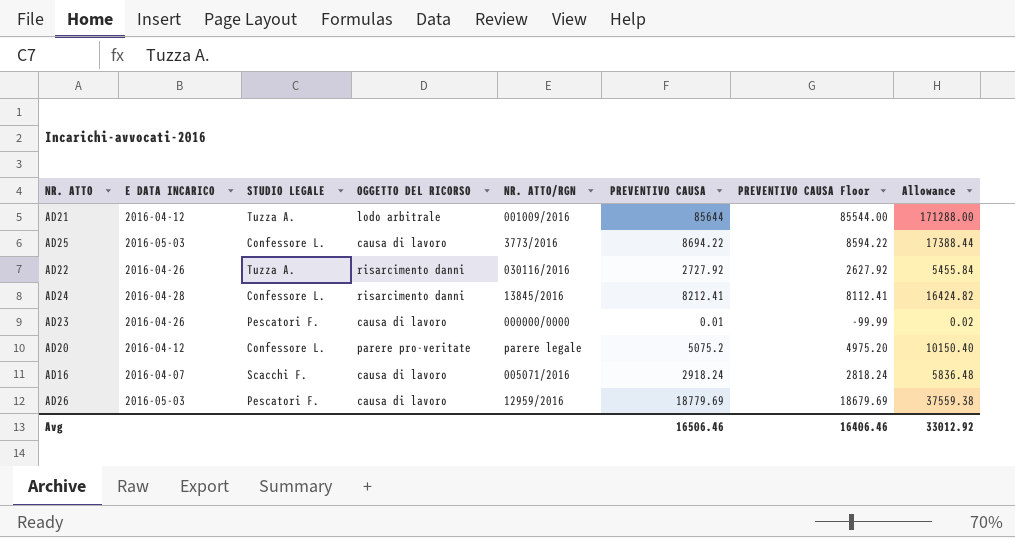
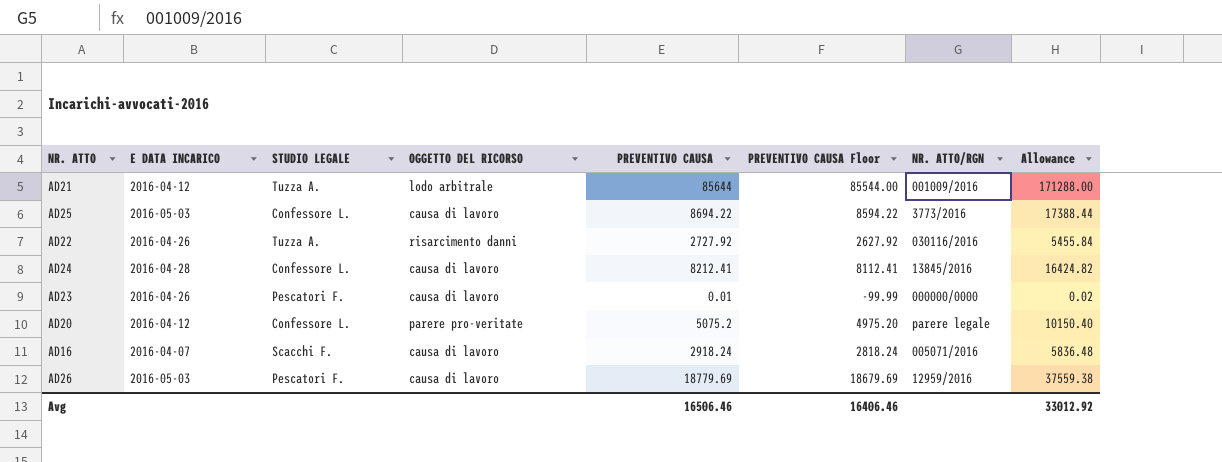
column NR. ATTO/RGN | position: 5 -> 7
AD24 | OGGETTO DEL RICORSO: risarcimento danni -> causa di lavoro

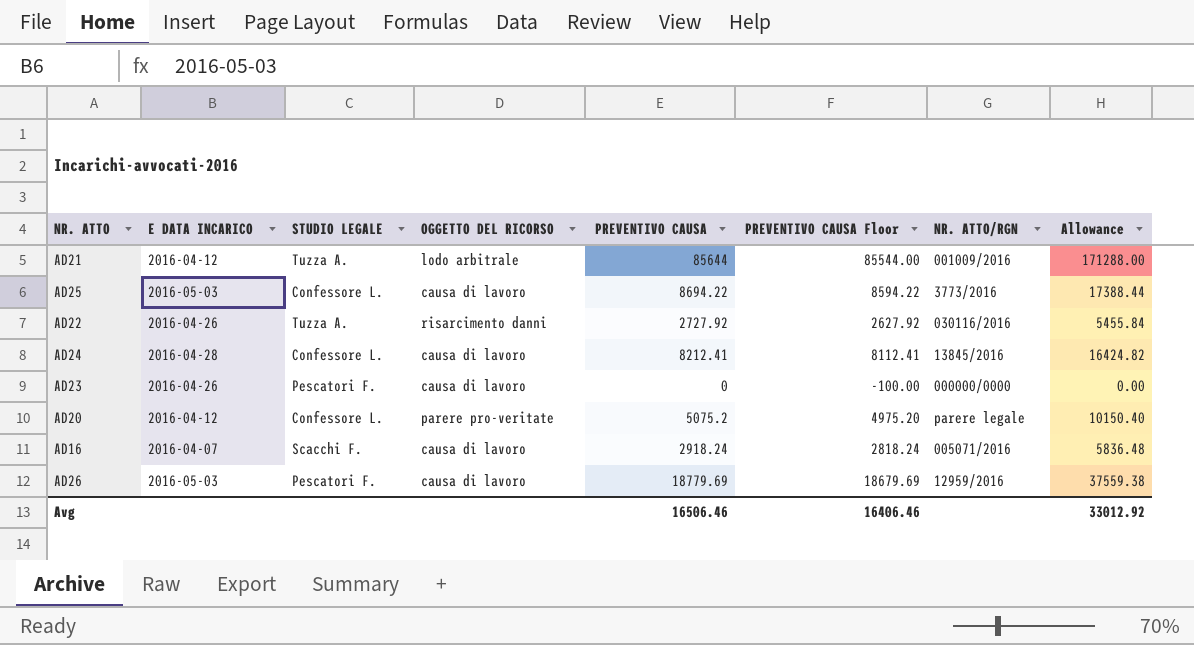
AD23 | PREVENTIVO CAUSA: 0.01 -> 0
AD23 | PREVENTIVO CAUSA Floor: -99.99 -> -100.00
AD23 | Allowance: 0.02 -> 0.00

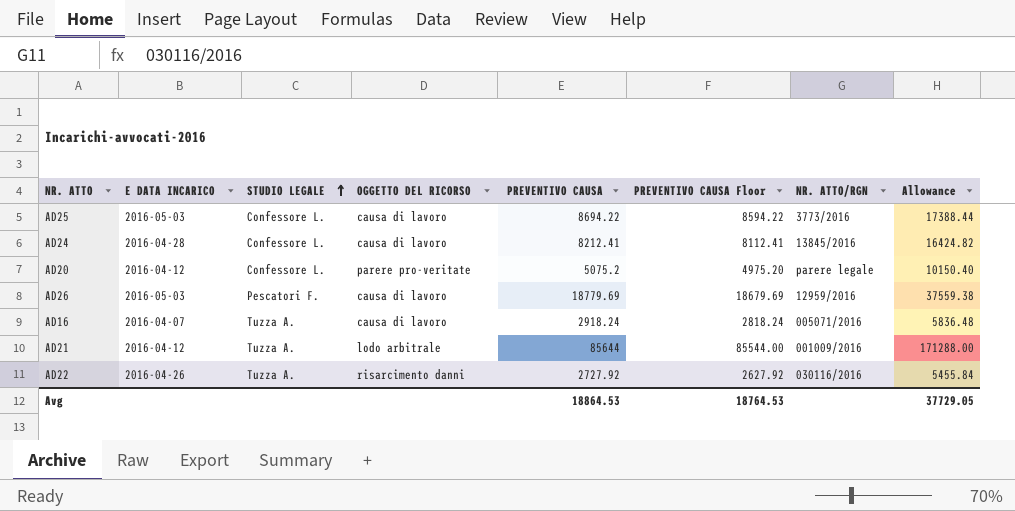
row order: none -> STUDIO LEGALE ascending
row AD23: 2016-04-26 | Pescatori F. | causa di lavoro | 0 | -100.00 | 000000/0000 | 0.00 -> none
AD16 | STUDIO LEGALE: Scacchi F. -> Tuzza A.
Avg | PREVENTIVO CAUSA: 16506.46 -> 18864.53
Avg | PREVENTIVO CAUSA Floor: 16406.46 -> 18764.53
Avg | Allowance: 33012.92 -> 37729.05

